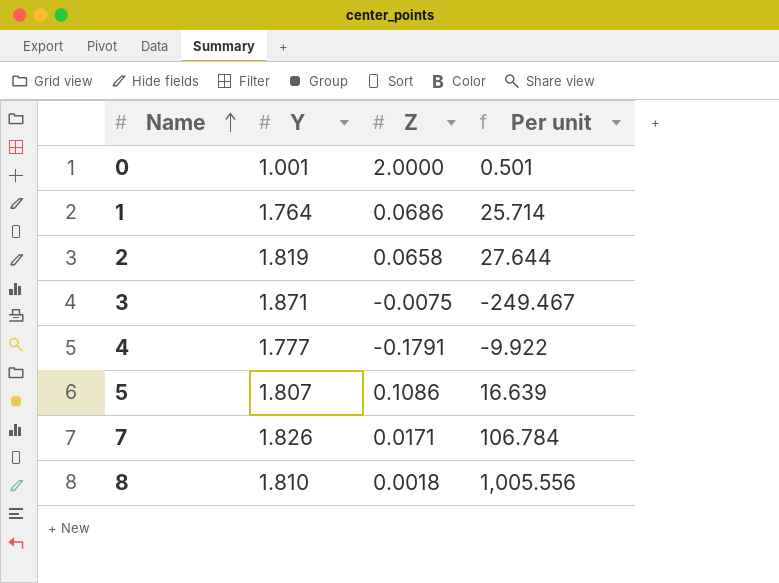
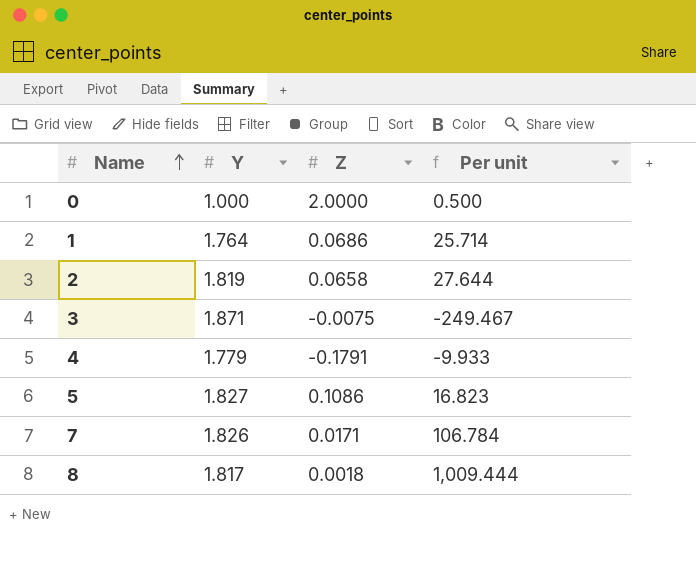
0 | Y: 1.001 -> 1.000
0 | Per unit: 0.501 -> 0.500
4 | Y: 1.777 -> 1.779
4 | Per unit: -9.922 -> -9.933
5 | Y: 1.807 -> 1.827
5 | Per unit: 16.639 -> 16.823
8 | Y: 1.810 -> 1.817
8 | Per unit: 1,005.556 -> 1,009.444

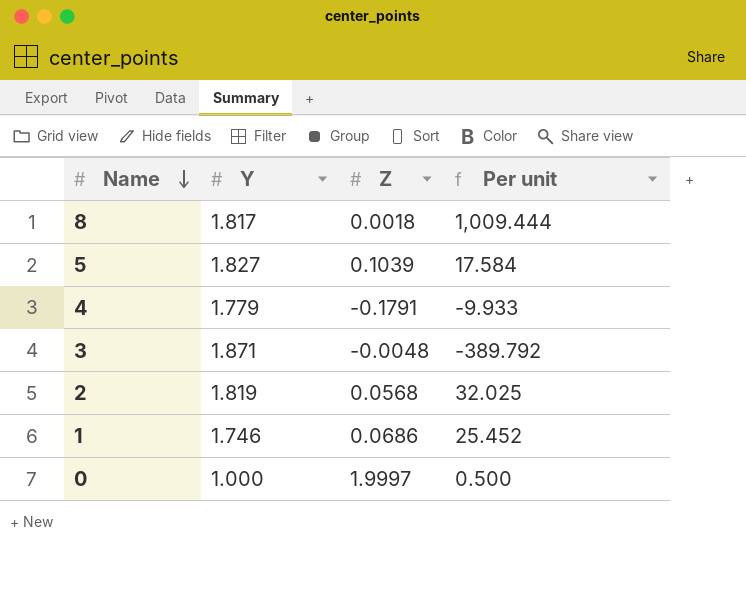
row order: Name ascending -> Name descending
row 7: 1.826 | 0.0171 | 106.784 -> none
5 | Z: 0.1086 -> 0.1039
5 | Per unit: 16.823 -> 17.584
3 | Z: -0.0075 -> -0.0048
3 | Per unit: -249.467 -> -389.792
2 | Z: 0.0658 -> 0.0568
2 | Per unit: 27.644 -> 32.025
1 | Y: 1.764 -> 1.746
1 | Per unit: 25.714 -> 25.452
0 | Z: 2.0000 -> 1.9997

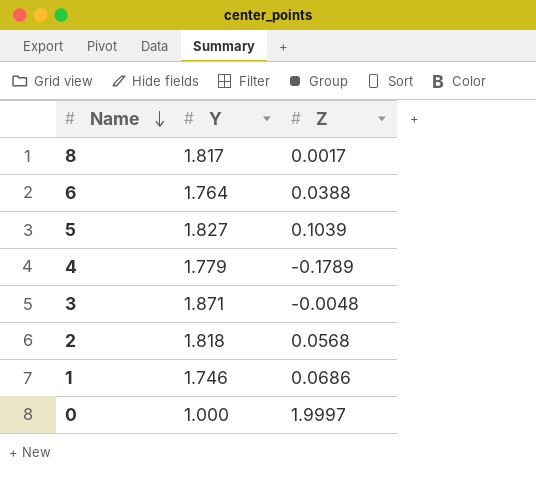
column Per unit | formula: [Y] / [Z] -> none
8 | Z: 0.0018 -> 0.0017
row 6: none -> 1.764 | 0.0388
4 | Z: -0.1791 -> -0.1789
2 | Y: 1.819 -> 1.818

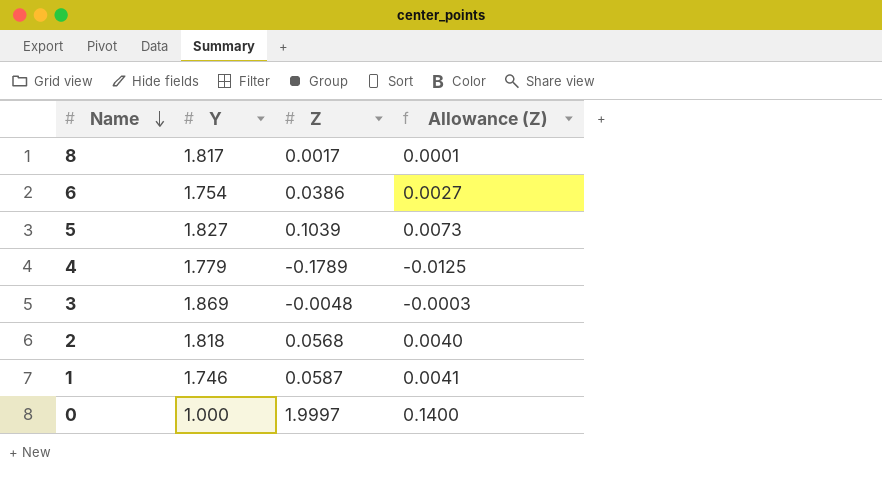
column Allowance (Z) | formula: none -> [Z] * 0.07
6 | Y: 1.764 -> 1.754
6 | Z: 0.0388 -> 0.0386
3 | Y: 1.871 -> 1.869
1 | Z: 0.0686 -> 0.0587

